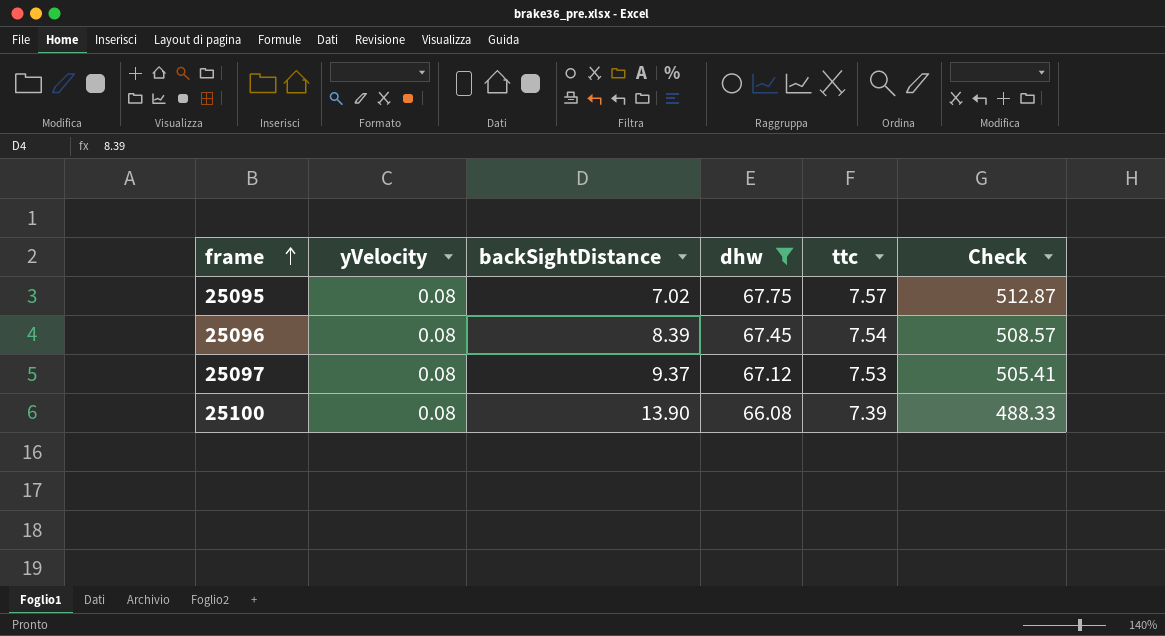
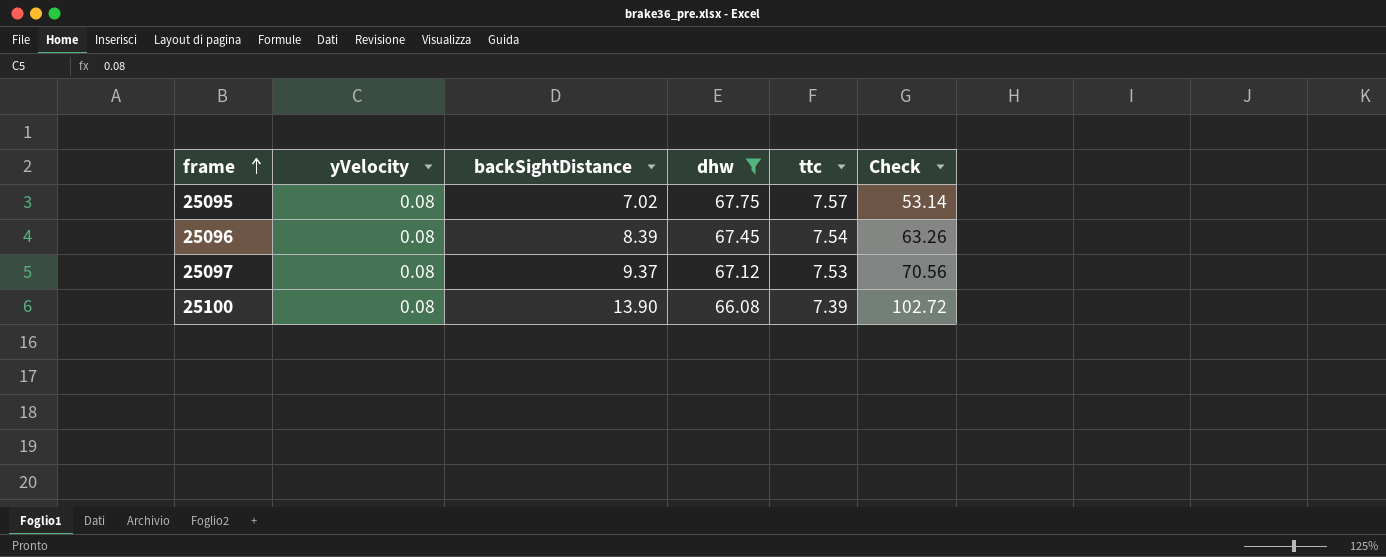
column Check | formula: [dhw] * [ttc] -> [backSightDistance] * [ttc]

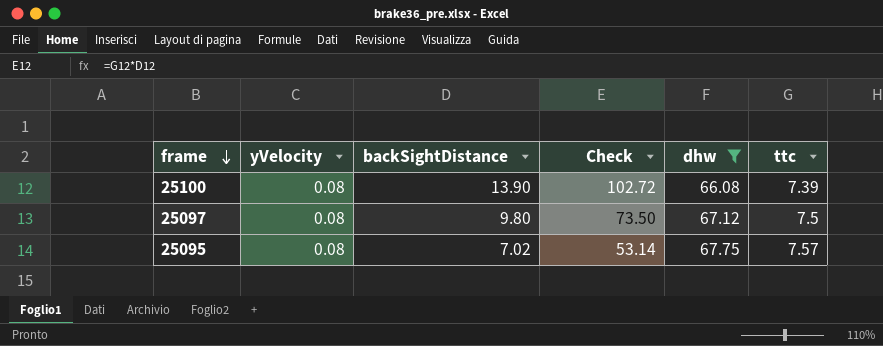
row order: frame ascending -> frame descending
column Check | position: 6 -> 4
row 25096: 0.08 | 8.39 | 67.45 | 7.54 | 63.26 -> none
25097 | backSightDistance: 9.37 -> 9.80
25097 | Check: 70.56 -> 73.50
25097 | ttc: 7.53 -> 7.5

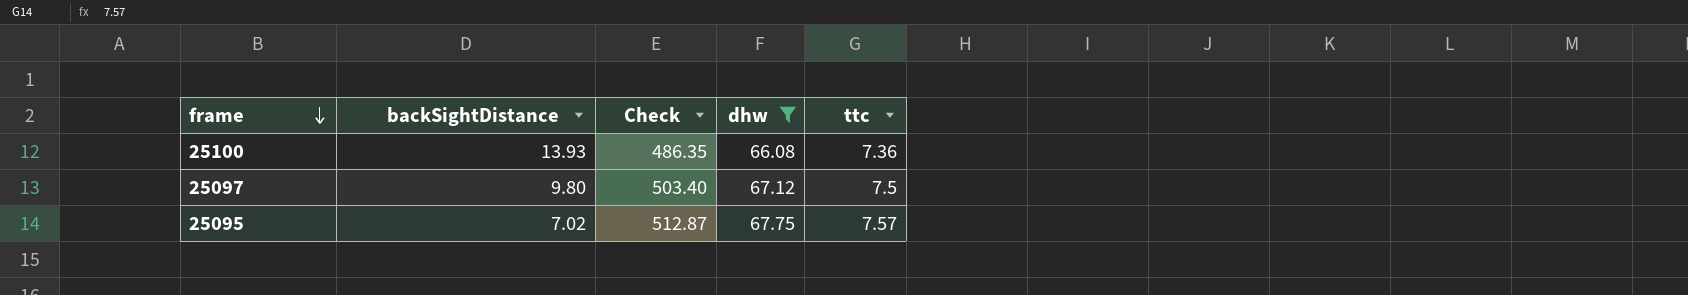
column yVelocity | position: 2 -> none
column Check | formula: [backSightDistance] * [ttc] -> [dhw] * [ttc]
25100 | backSightDistance: 13.90 -> 13.93
25100 | ttc: 7.39 -> 7.36

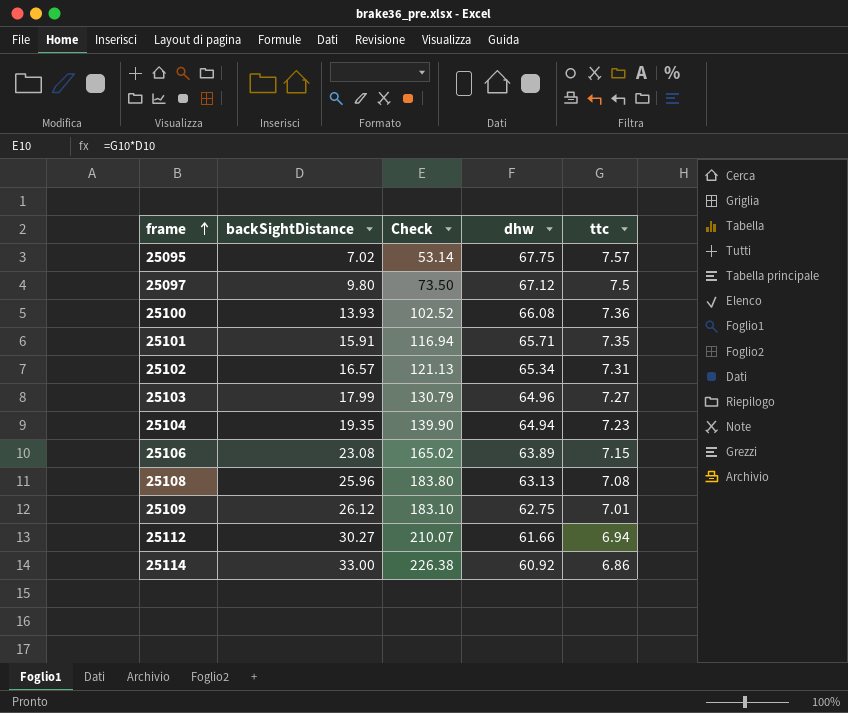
filter: dhw >= 66.08 -> none
row order: frame descending -> frame ascending
column Check | formula: [dhw] * [ttc] -> [backSightDistance] * [ttc]

